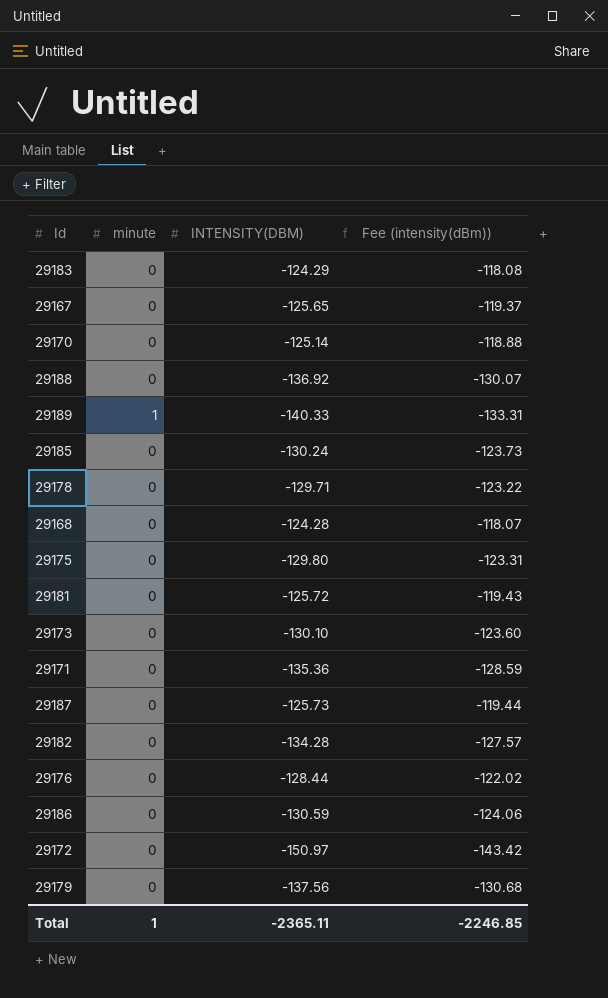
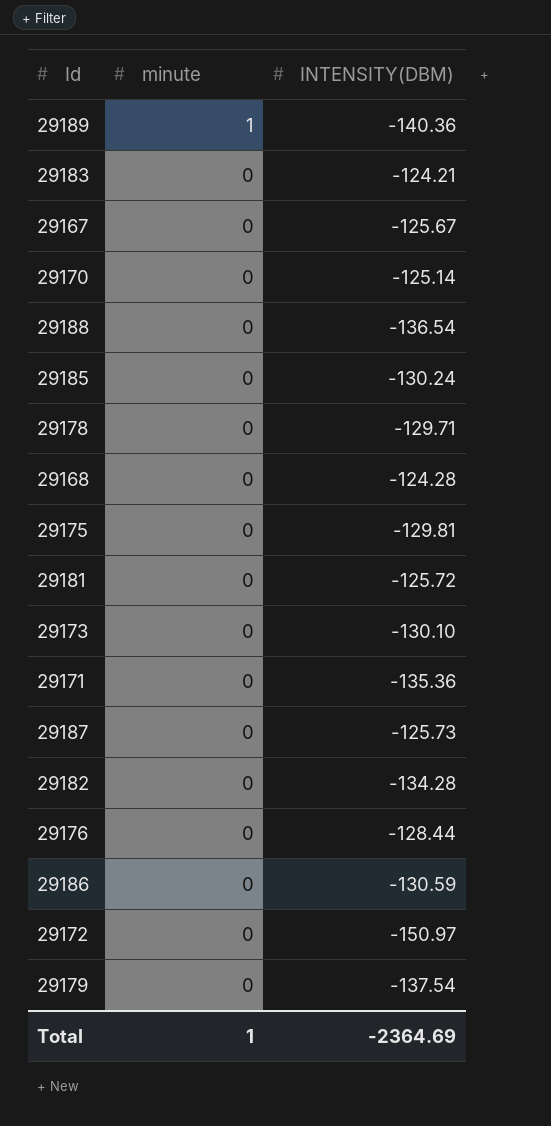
row order: none -> minute descending
column Fee (intensity(dBm)) | formula: [INTENSITY(DBM)] * 0.95 -> none
29189 | INTENSITY(DBM): -140.33 -> -140.36
29183 | INTENSITY(DBM): -124.29 -> -124.21
29167 | INTENSITY(DBM): -125.65 -> -125.67
29188 | INTENSITY(DBM): -136.92 -> -136.54
29175 | INTENSITY(DBM): -129.80 -> -129.81
29179 | INTENSITY(DBM): -137.56 -> -137.54
Total | INTENSITY(DBM): -2365.11 -> -2364.69

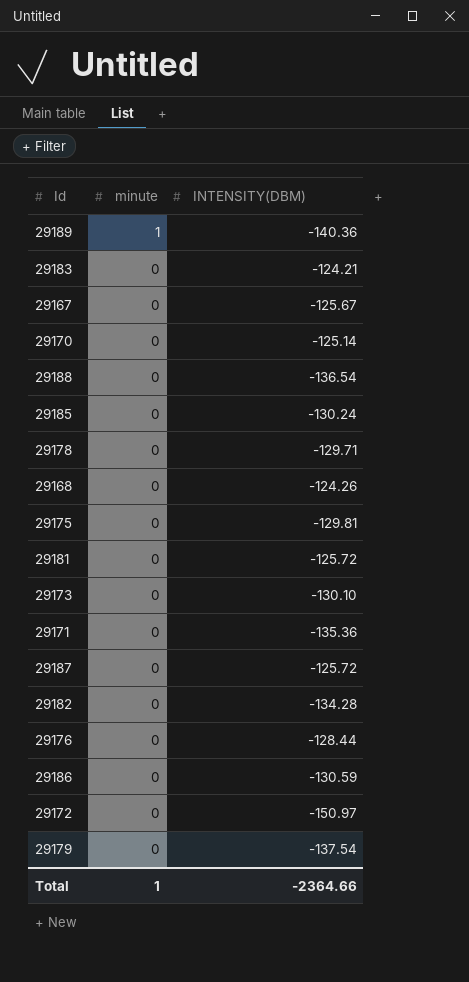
29168 | INTENSITY(DBM): -124.28 -> -124.26
29187 | INTENSITY(DBM): -125.73 -> -125.72
Total | INTENSITY(DBM): -2364.69 -> -2364.66

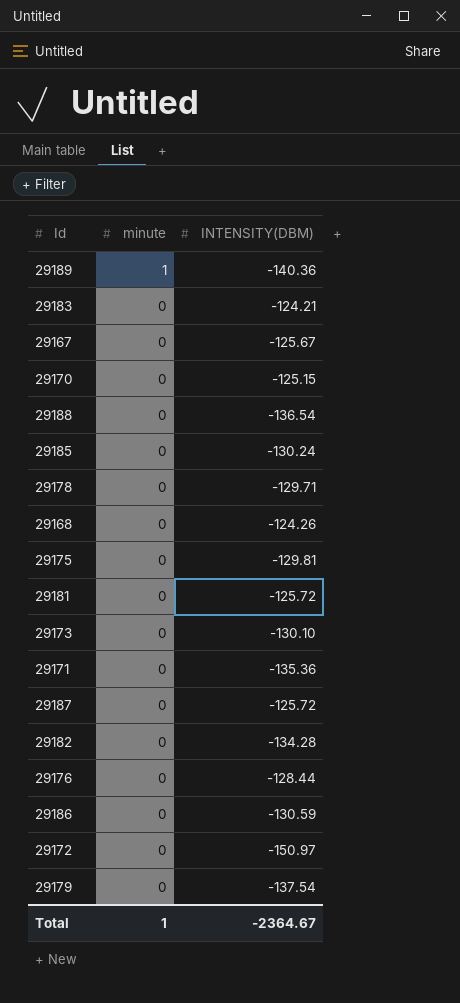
29170 | INTENSITY(DBM): -125.14 -> -125.15
Total | INTENSITY(DBM): -2364.66 -> -2364.67

